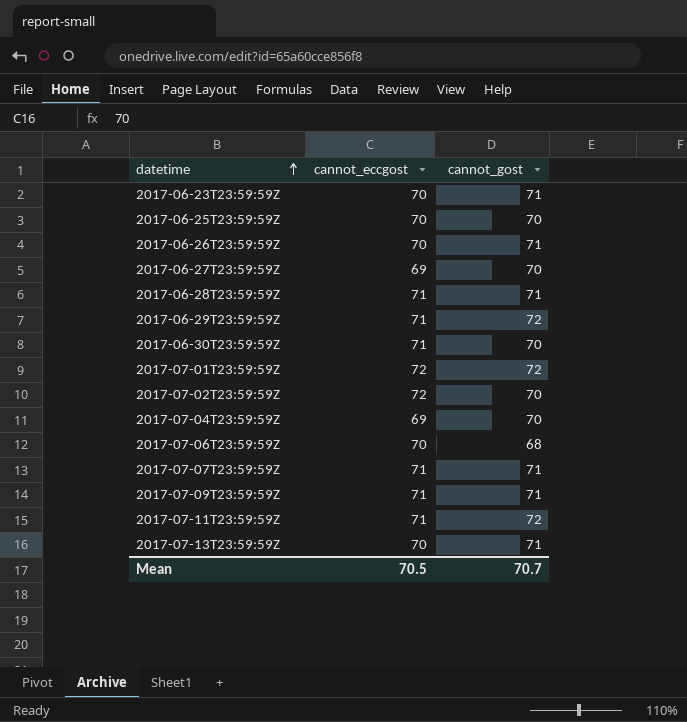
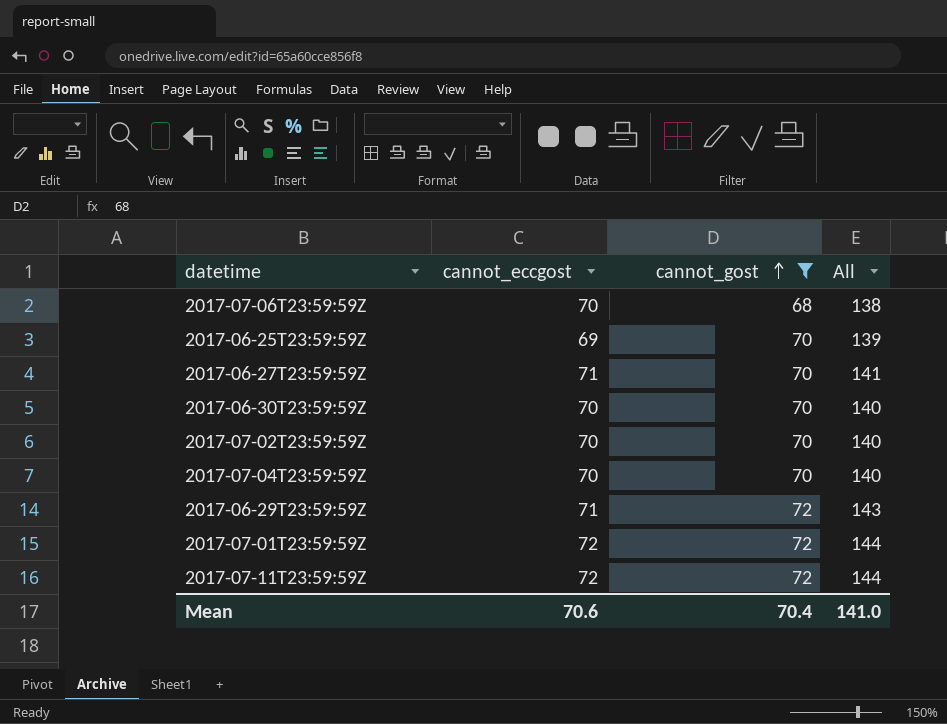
filter: none -> cannot_gost != 71
row order: datetime ascending -> cannot_gost ascending
column All | formula: none -> [cannot_eccgost] + [cannot_gost]
2017-06-25T23:59:59Z | cannot_eccgost: 70 -> 69
2017-06-27T23:59:59Z | cannot_eccgost: 69 -> 71
2017-06-30T23:59:59Z | cannot_eccgost: 71 -> 70
2017-07-02T23:59:59Z | cannot_eccgost: 72 -> 70
2017-07-04T23:59:59Z | cannot_eccgost: 69 -> 70
2017-07-11T23:59:59Z | cannot_eccgost: 71 -> 72
Mean | cannot_eccgost: 70.5 -> 70.6
Mean | cannot_gost: 70.7 -> 70.4

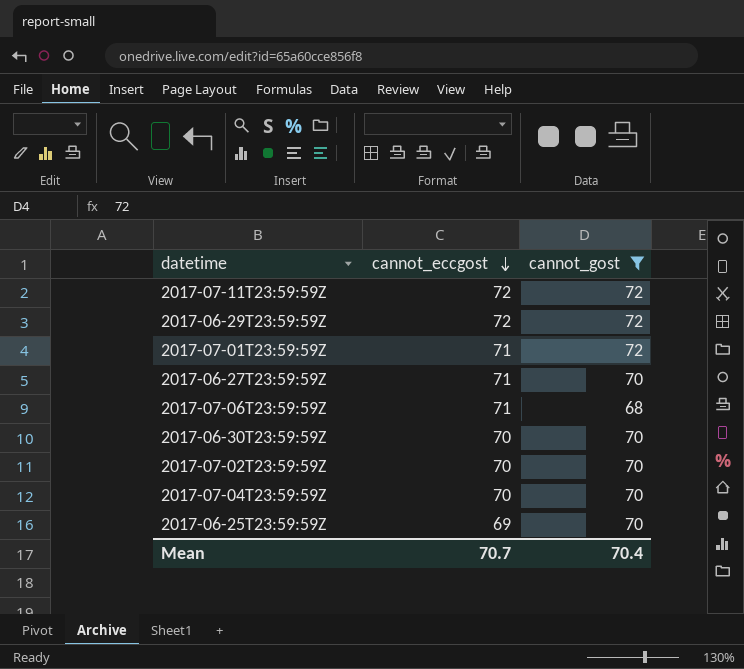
row order: cannot_gost ascending -> cannot_eccgost descending
column All | formula: [cannot_eccgost] + [cannot_gost] -> none
2017-06-29T23:59:59Z | cannot_eccgost: 71 -> 72
2017-07-01T23:59:59Z | cannot_eccgost: 72 -> 71
2017-07-06T23:59:59Z | cannot_eccgost: 70 -> 71
Mean | cannot_eccgost: 70.6 -> 70.7

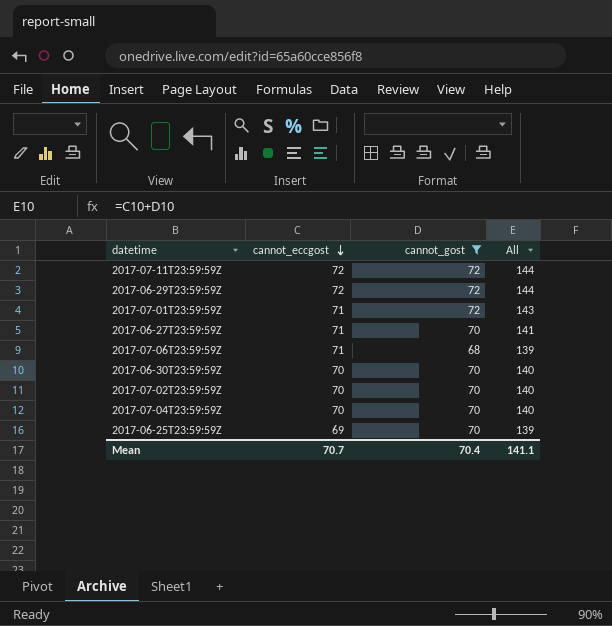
column All | formula: none -> [cannot_eccgost] + [cannot_gost]

